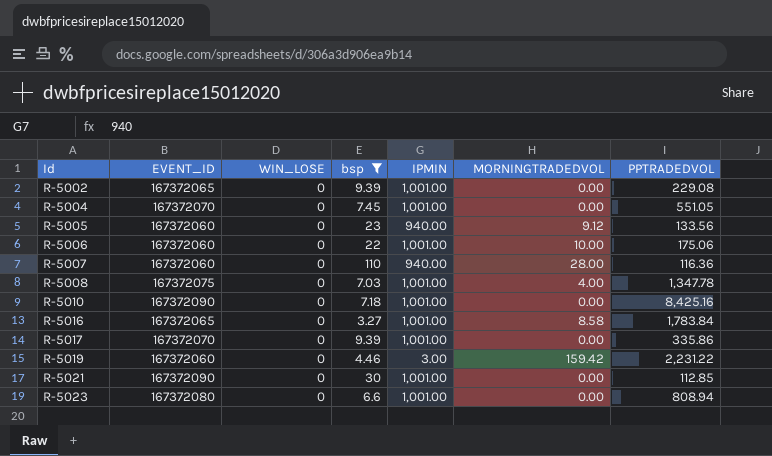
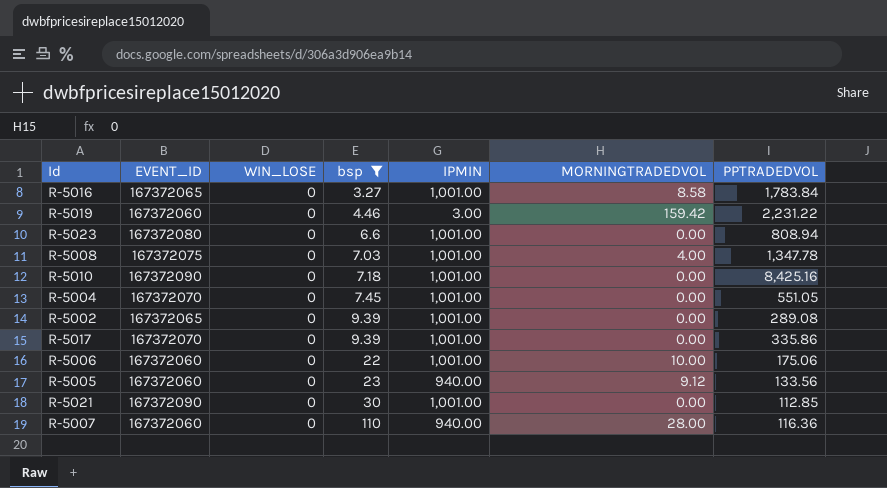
row order: Id ascending -> bsp ascending
R-5002 | PPTRADEDVOL: 229.08 -> 289.08

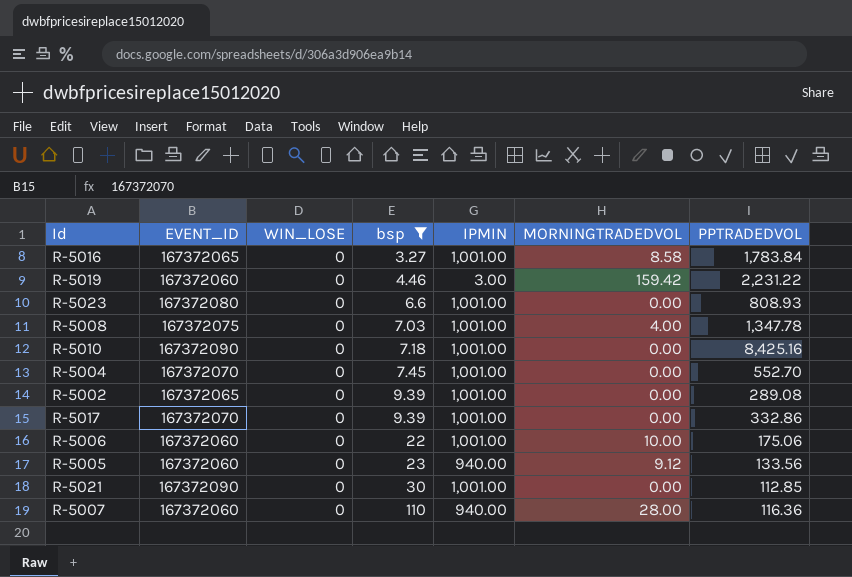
R-5023 | PPTRADEDVOL: 808.94 -> 808.93
R-5004 | PPTRADEDVOL: 551.05 -> 552.70
R-5017 | PPTRADEDVOL: 335.86 -> 332.86

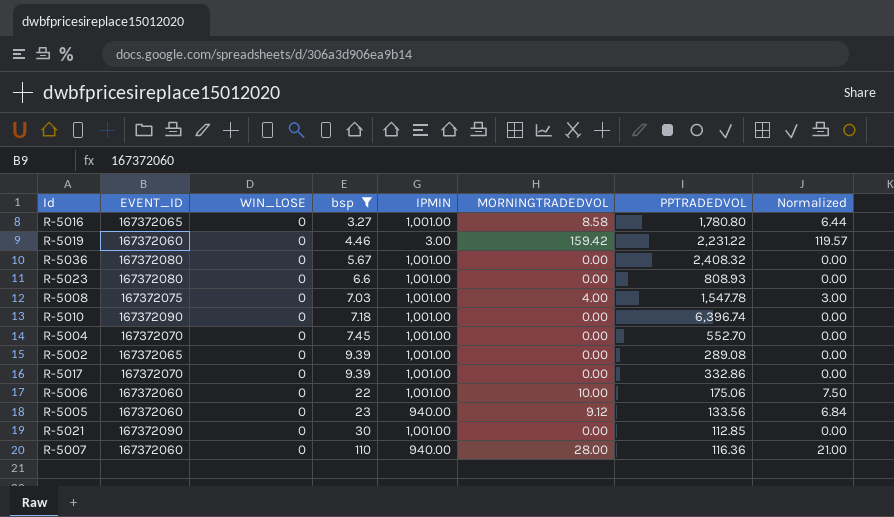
column Normalized | formula: none -> [MORNINGTRADEDVOL] * 0.75
R-5016 | PPTRADEDVOL: 1,783.84 -> 1,780.80
row R-5036: none -> 167372080 | 0 | 5.67 | 1,001.00 | 0.00 | 2,408.32 | 0.00
R-5008 | PPTRADEDVOL: 1,347.78 -> 1,547.78
R-5010 | PPTRADEDVOL: 8,425.16 -> 6,396.74

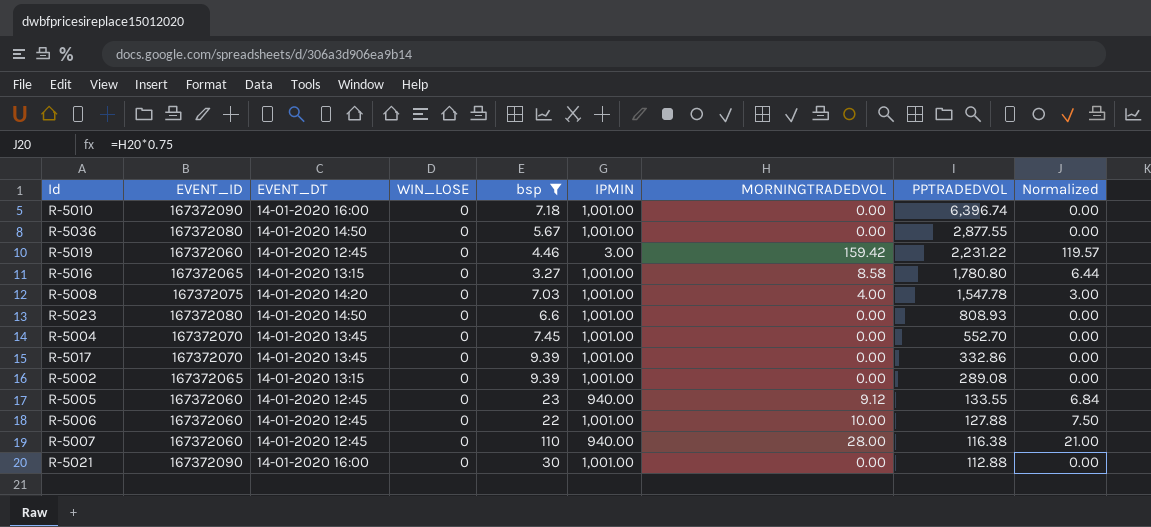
row order: bsp ascending -> PPTRADEDVOL descending
column EVENT_DT | position: none -> 3
R-5036 | PPTRADEDVOL: 2,408.32 -> 2,877.55
R-5005 | PPTRADEDVOL: 133.56 -> 133.55
R-5006 | PPTRADEDVOL: 175.06 -> 127.88
R-5007 | PPTRADEDVOL: 116.36 -> 116.38
R-5021 | PPTRADEDVOL: 112.85 -> 112.88

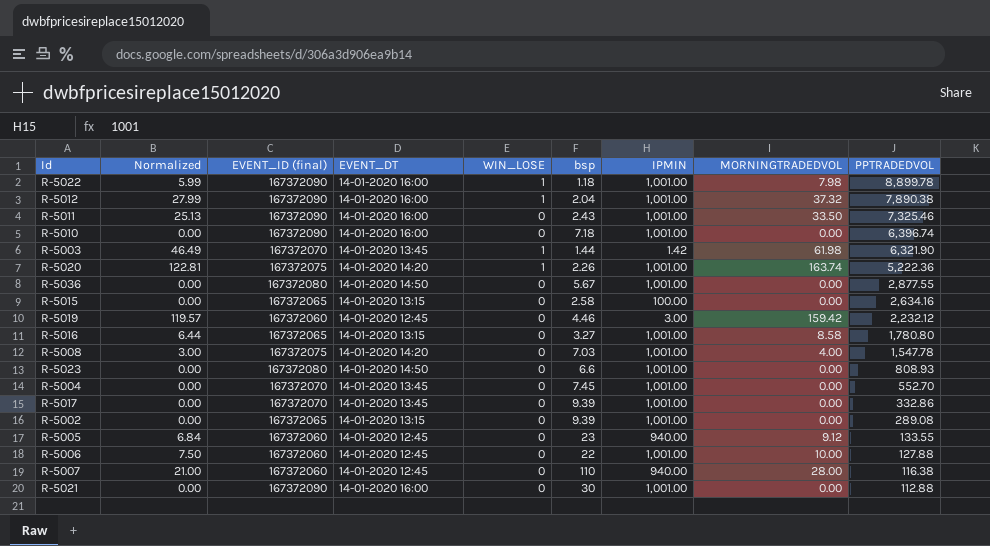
filter: bsp >= 3.27 -> none
column Normalized | position: 9 -> 2
column name: EVENT_ID -> EVENT_ID (final)
R-5019 | PPTRADEDVOL: 2,231.22 -> 2,232.12

